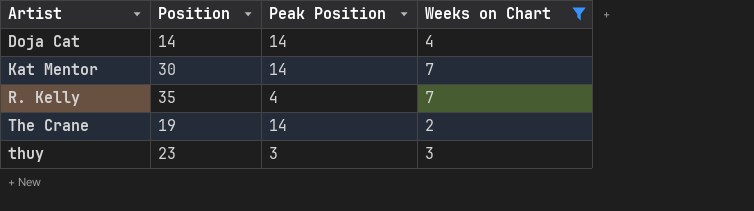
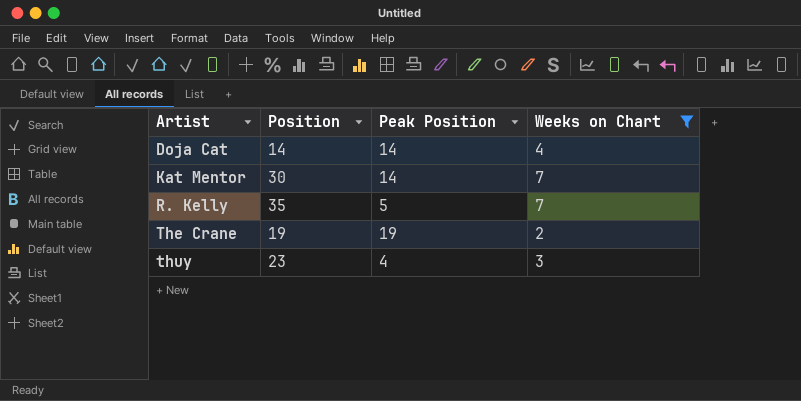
R. Kelly | Peak Position: 4 -> 5
The Crane | Peak Position: 14 -> 19
thuy | Peak Position: 3 -> 4

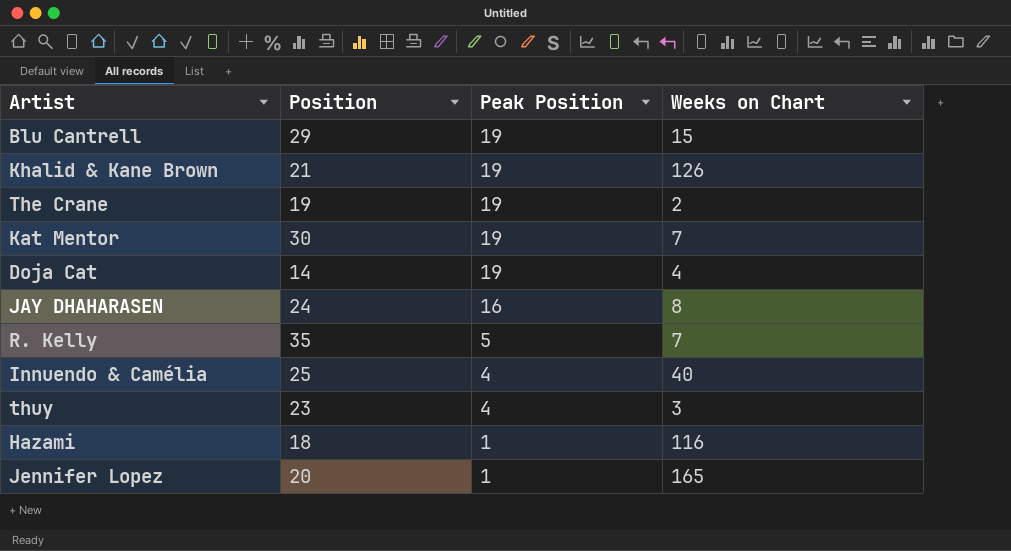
filter: Weeks on Chart <= 7 -> none
row order: Artist ascending -> Peak Position descending
Kat Mentor | Peak Position: 14 -> 19
Doja Cat | Peak Position: 14 -> 19

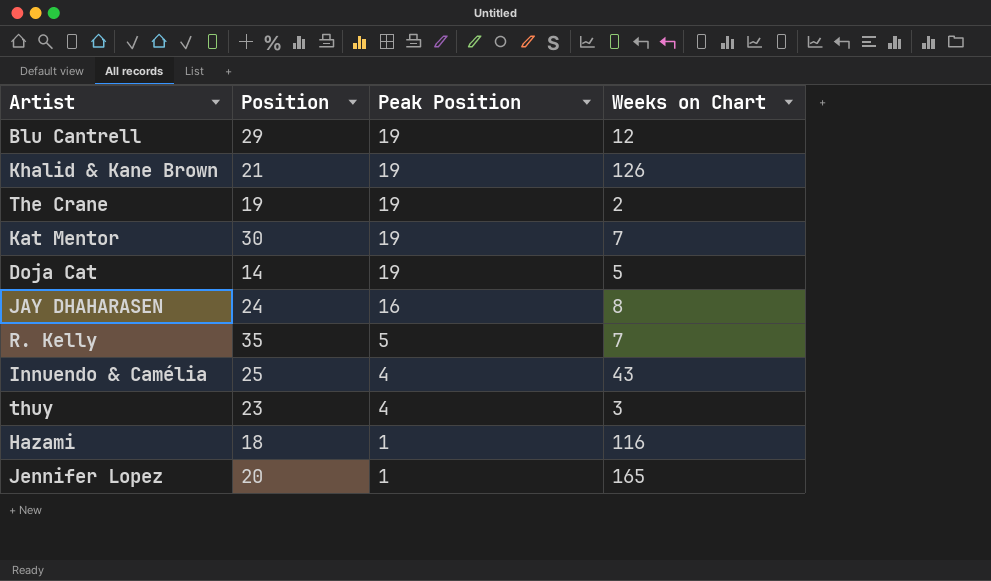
Blu Cantrell | Weeks on Chart: 15 -> 12
Doja Cat | Weeks on Chart: 4 -> 5
Innuendo & Camélia | Weeks on Chart: 40 -> 43

